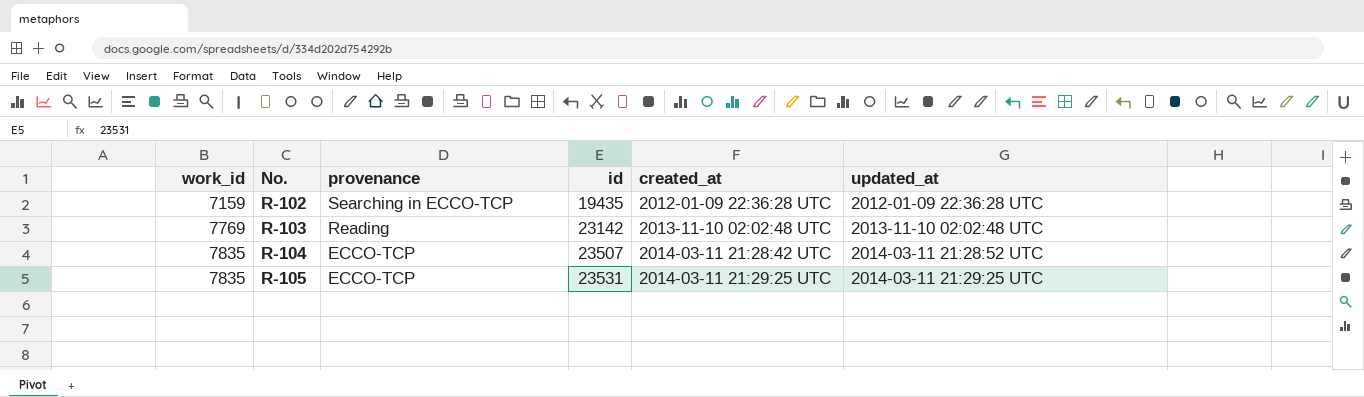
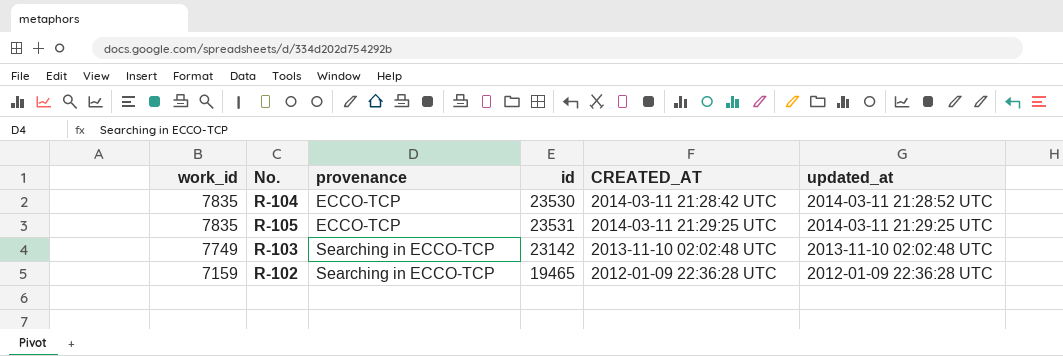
row order: work_id ascending -> work_id descending
column name: created_at -> CREATED_AT
R-104 | id: 23507 -> 23530
R-103 | work_id: 7769 -> 7749
R-103 | provenance: Reading -> Searching in ECCO-TCP
R-102 | id: 19435 -> 19465

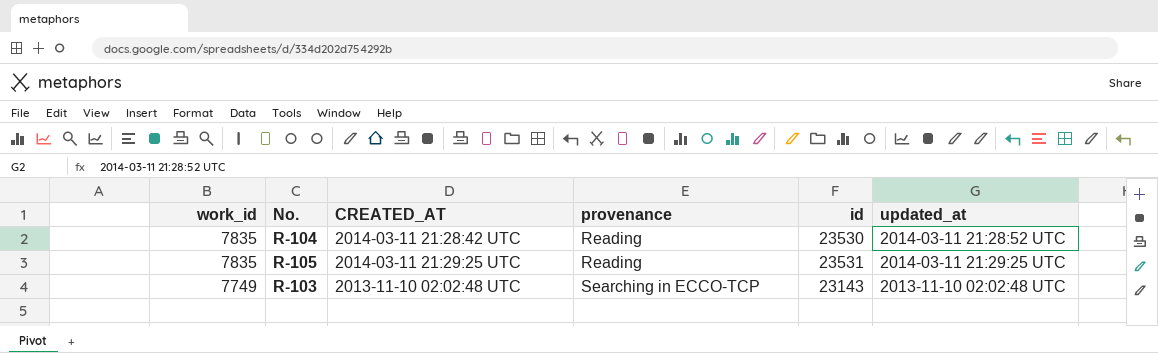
column CREATED_AT | position: 5 -> 3
row R-102: 7159 | Searching in ECCO-TCP | 19465 | 2012-01-09 22:36:28 UTC | 2012-01-09 22:36:28 UTC -> none
R-104 | provenance: ECCO-TCP -> Reading
R-105 | provenance: ECCO-TCP -> Reading
R-103 | id: 23142 -> 23143

